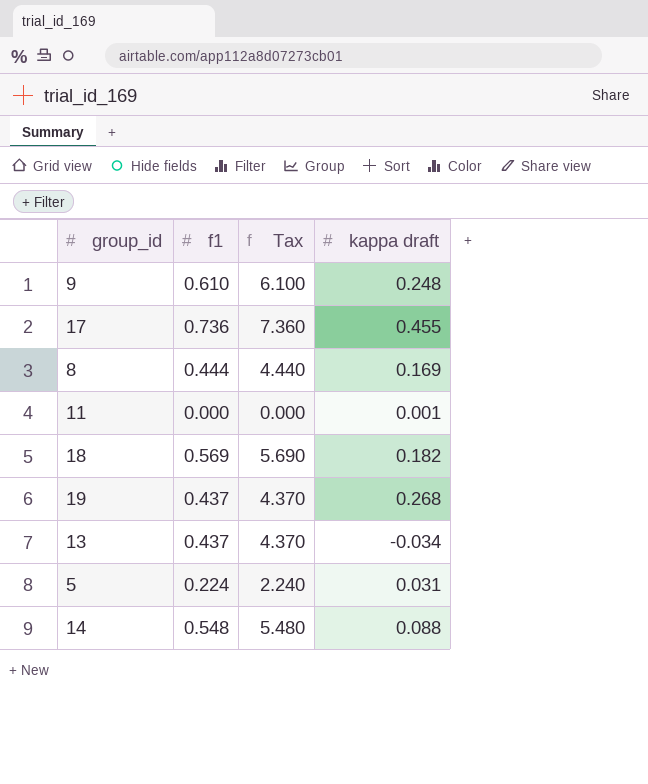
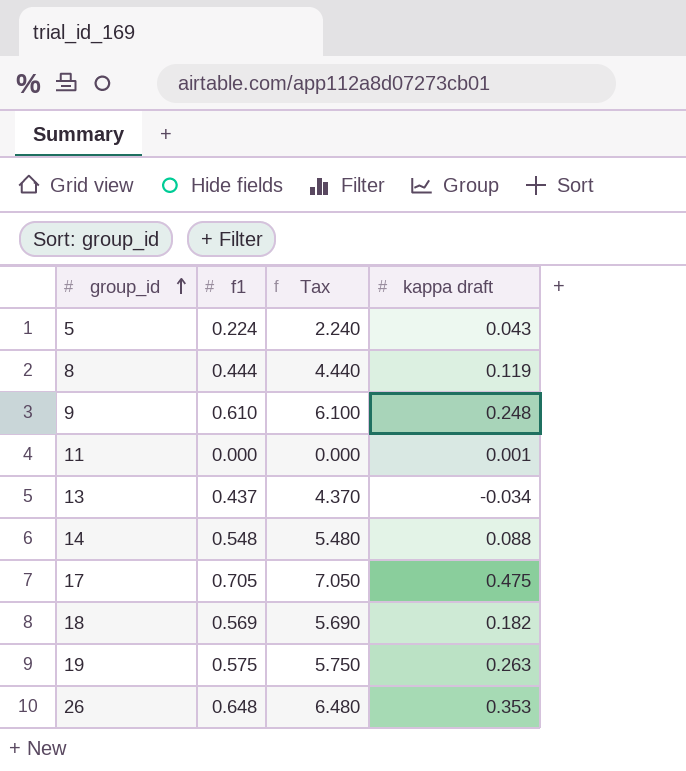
row order: none -> group_id ascending
5 | kappa draft: 0.031 -> 0.043
8 | kappa draft: 0.169 -> 0.119
17 | f1: 0.736 -> 0.705
17 | Tax: 7.360 -> 7.050
17 | kappa draft: 0.455 -> 0.475
19 | f1: 0.437 -> 0.575
19 | Tax: 4.370 -> 5.750
19 | kappa draft: 0.268 -> 0.263
row 26: none -> 0.648 | 6.480 | 0.353

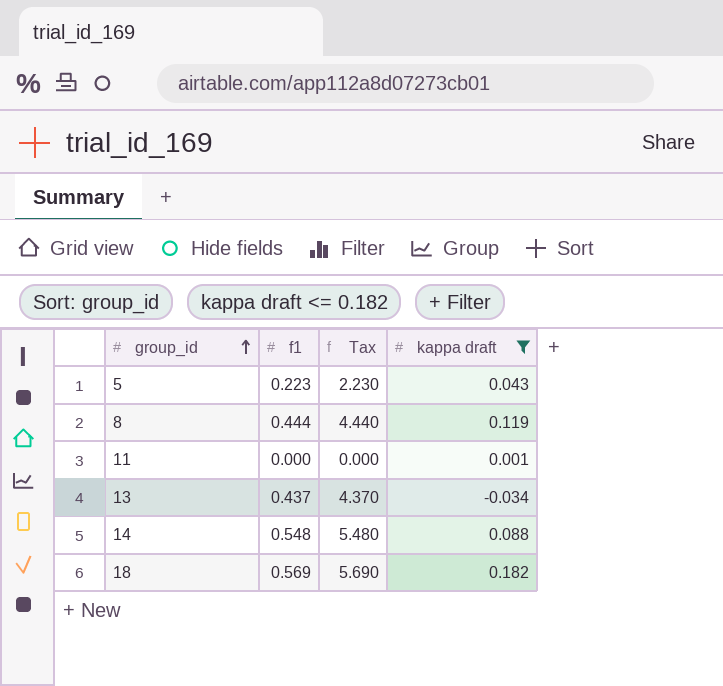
filter: none -> kappa draft <= 0.182
5 | f1: 0.224 -> 0.223
5 | Tax: 2.240 -> 2.230

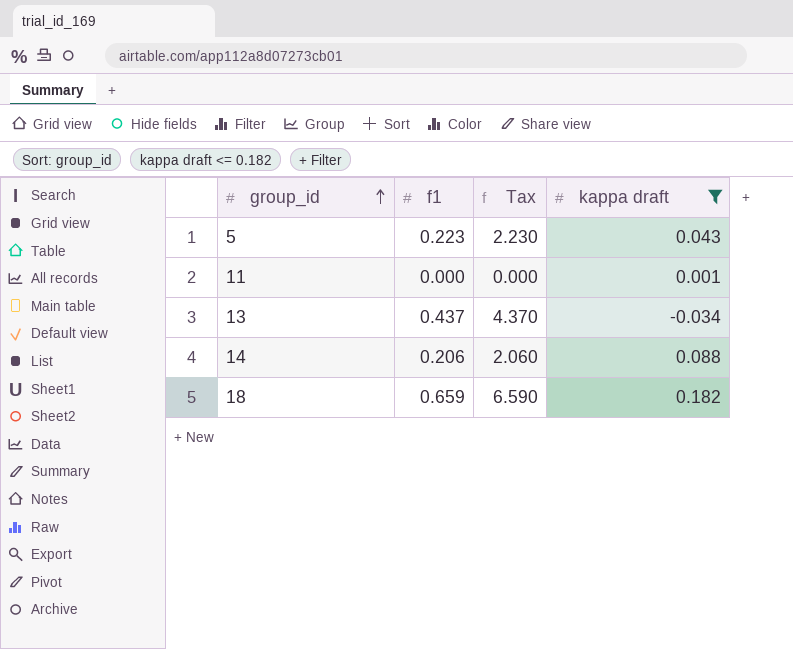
row 8: 0.444 | 4.440 | 0.119 -> none
14 | f1: 0.548 -> 0.206
14 | Tax: 5.480 -> 2.060
18 | f1: 0.569 -> 0.659
18 | Tax: 5.690 -> 6.590

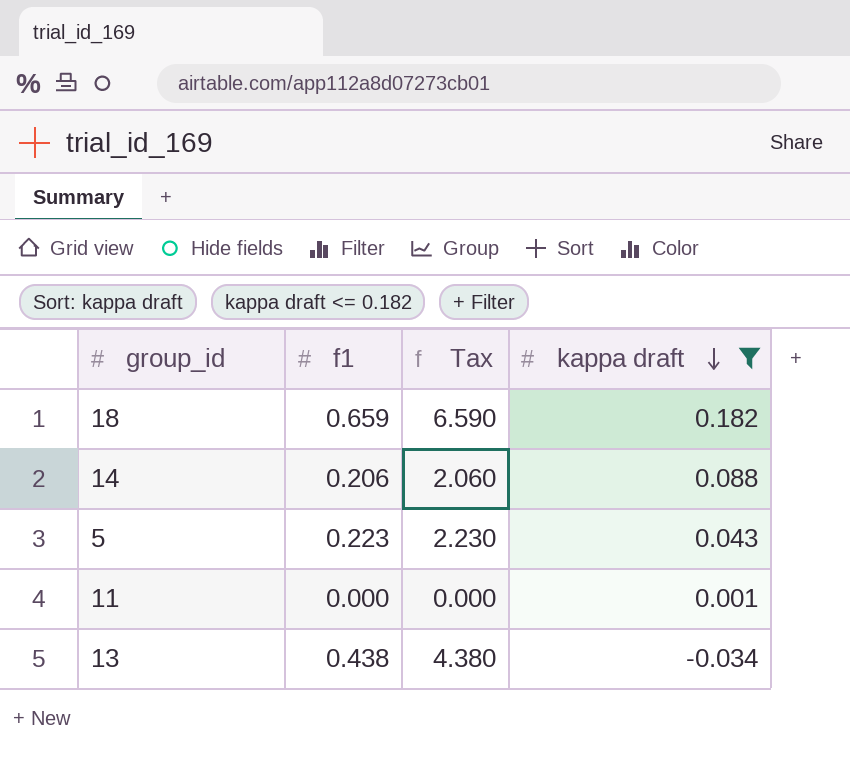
row order: group_id ascending -> kappa draft descending
13 | f1: 0.437 -> 0.438
13 | Tax: 4.370 -> 4.380

